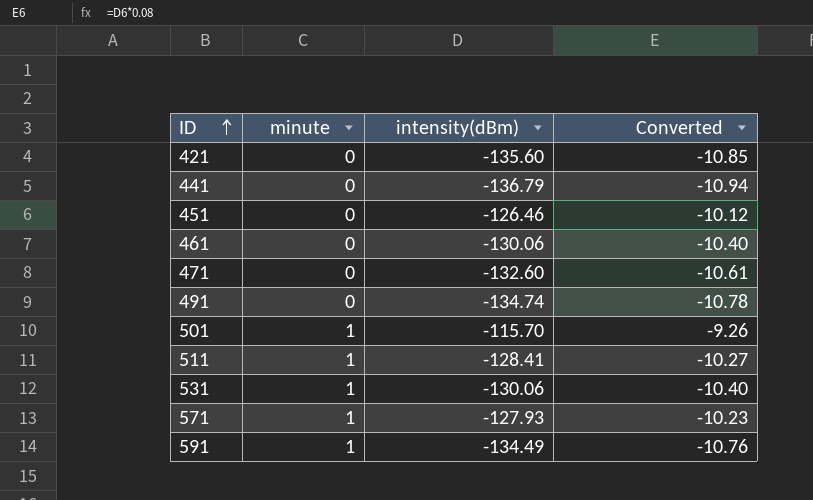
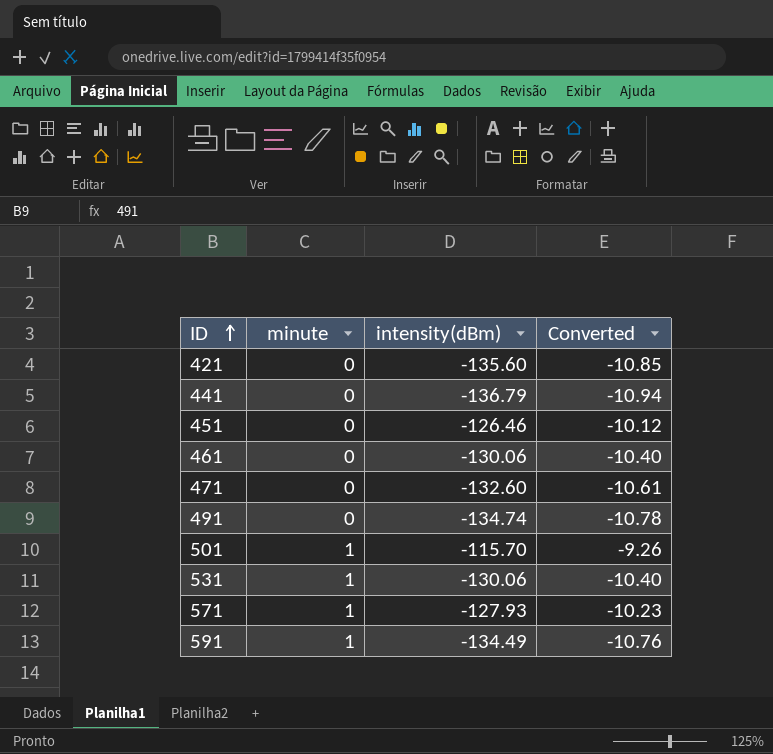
row 511: 1 | -128.41 | -10.27 -> none

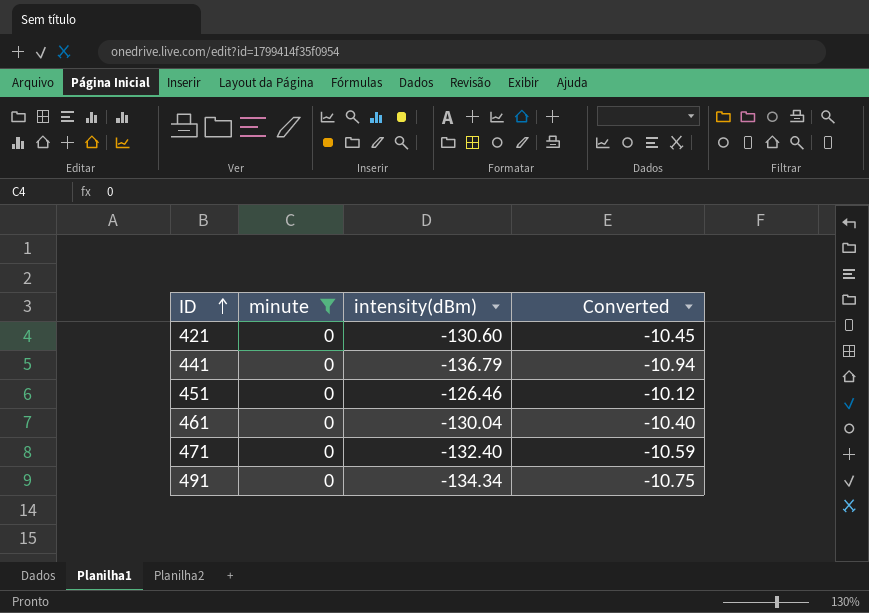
filter: none -> minute = 0
421 | intensity(dBm): -135.60 -> -130.60
421 | Converted: -10.85 -> -10.45
461 | intensity(dBm): -130.06 -> -130.04
471 | intensity(dBm): -132.60 -> -132.40
471 | Converted: -10.61 -> -10.59
491 | intensity(dBm): -134.74 -> -134.34
491 | Converted: -10.78 -> -10.75

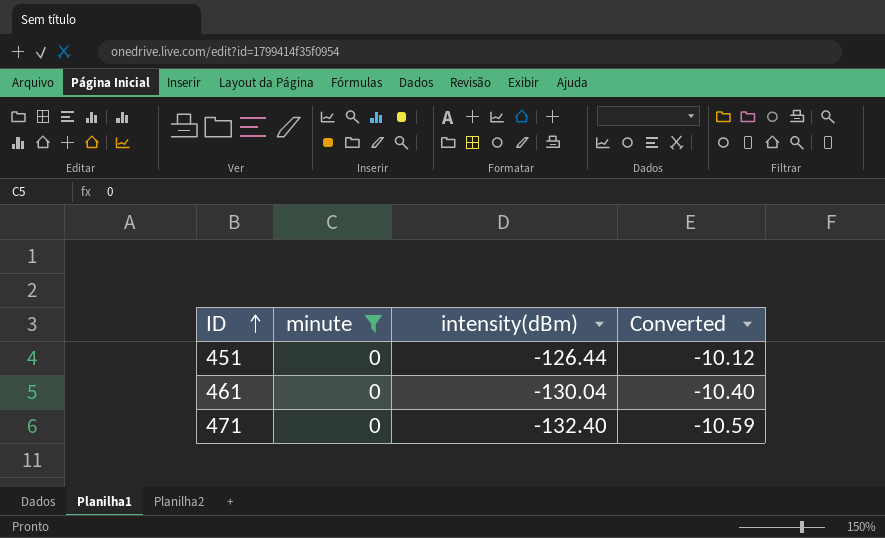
row 421: 0 | -130.60 | -10.45 -> none
row 441: 0 | -136.79 | -10.94 -> none
row 491: 0 | -134.34 | -10.75 -> none
451 | intensity(dBm): -126.46 -> -126.44

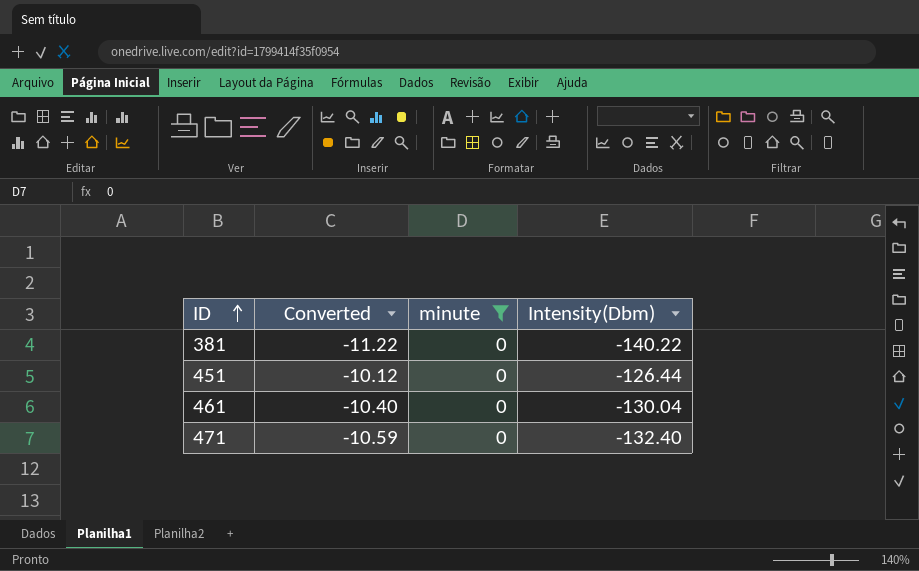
column Converted | position: 4 -> 2
column name: intensity(dBm) -> Intensity(Dbm)
row 381: none -> -11.22 | 0 | -140.22

